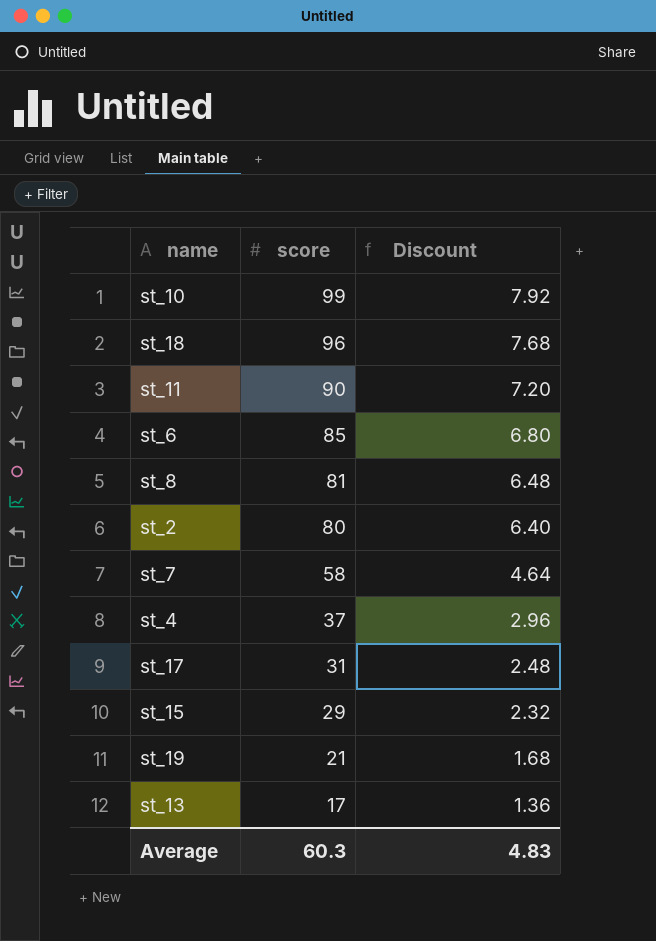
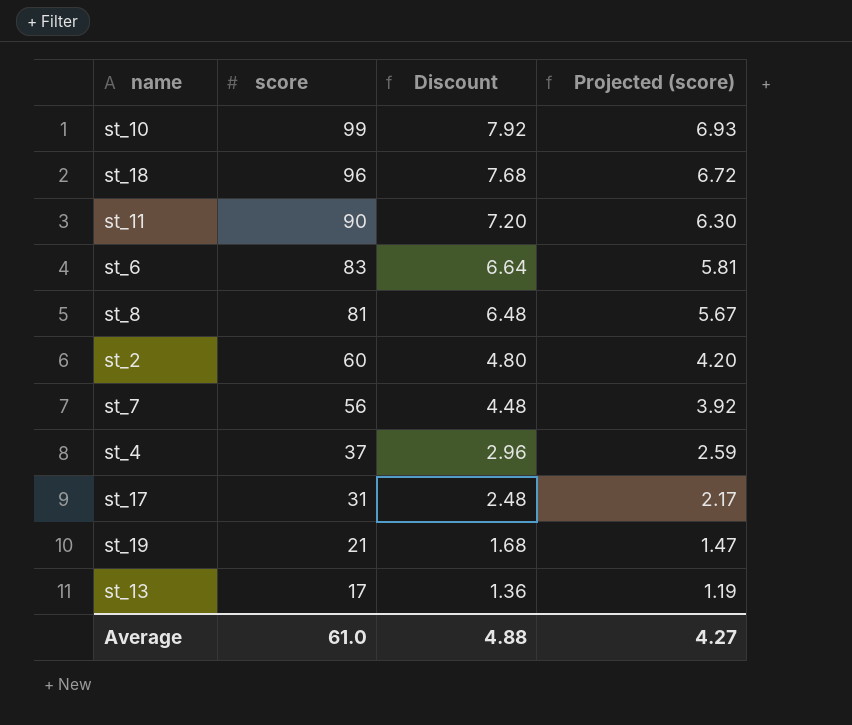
column Projected (score) | formula: none -> [score] * 0.07
row st_15: 29 | 2.32 -> none
st_6 | score: 85 -> 83
st_6 | Discount: 6.80 -> 6.64
st_2 | score: 80 -> 60
st_2 | Discount: 6.40 -> 4.80
st_7 | score: 58 -> 56
st_7 | Discount: 4.64 -> 4.48
Average | score: 60.3 -> 61.0
Average | Discount: 4.83 -> 4.88

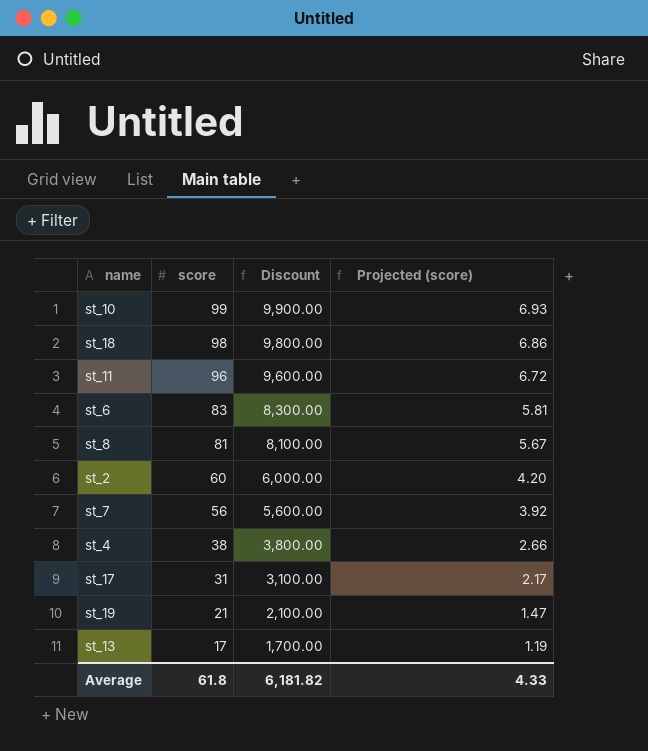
column Discount | formula: [score] * 0.08 -> [score] * 100
st_18 | score: 96 -> 98
st_18 | Projected (score): 6.72 -> 6.86
st_11 | score: 90 -> 96
st_11 | Projected (score): 6.30 -> 6.72
st_4 | score: 37 -> 38
st_4 | Projected (score): 2.59 -> 2.66
Average | score: 61.0 -> 61.8
Average | Discount: 4.88 -> 6,181.82
Average | Projected (score): 4.27 -> 4.33

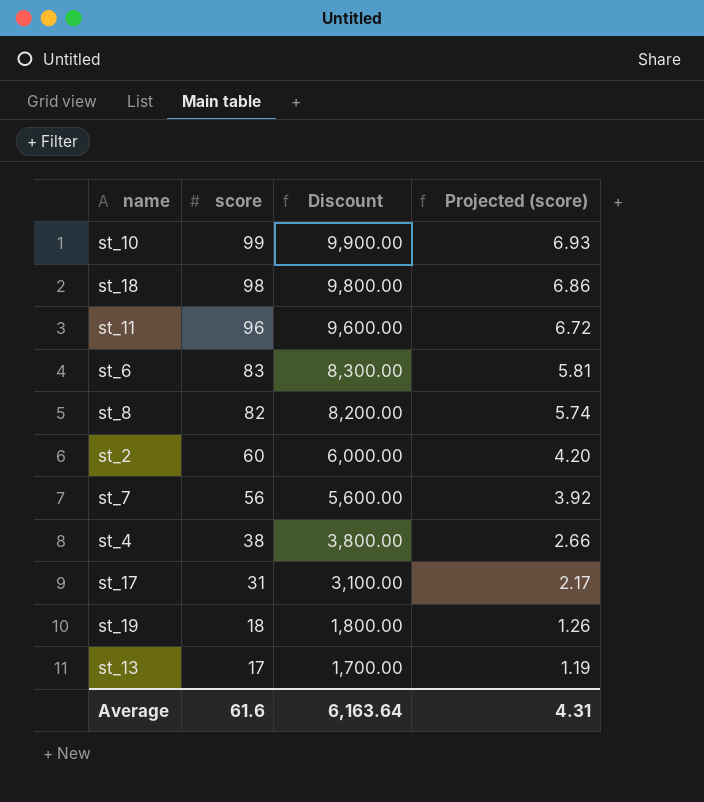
st_8 | score: 81 -> 82
st_8 | Discount: 8,100.00 -> 8,200.00
st_8 | Projected (score): 5.67 -> 5.74
st_19 | score: 21 -> 18
st_19 | Discount: 2,100.00 -> 1,800.00
st_19 | Projected (score): 1.47 -> 1.26
Average | score: 61.8 -> 61.6
Average | Discount: 6,181.82 -> 6,163.64
Average | Projected (score): 4.33 -> 4.31

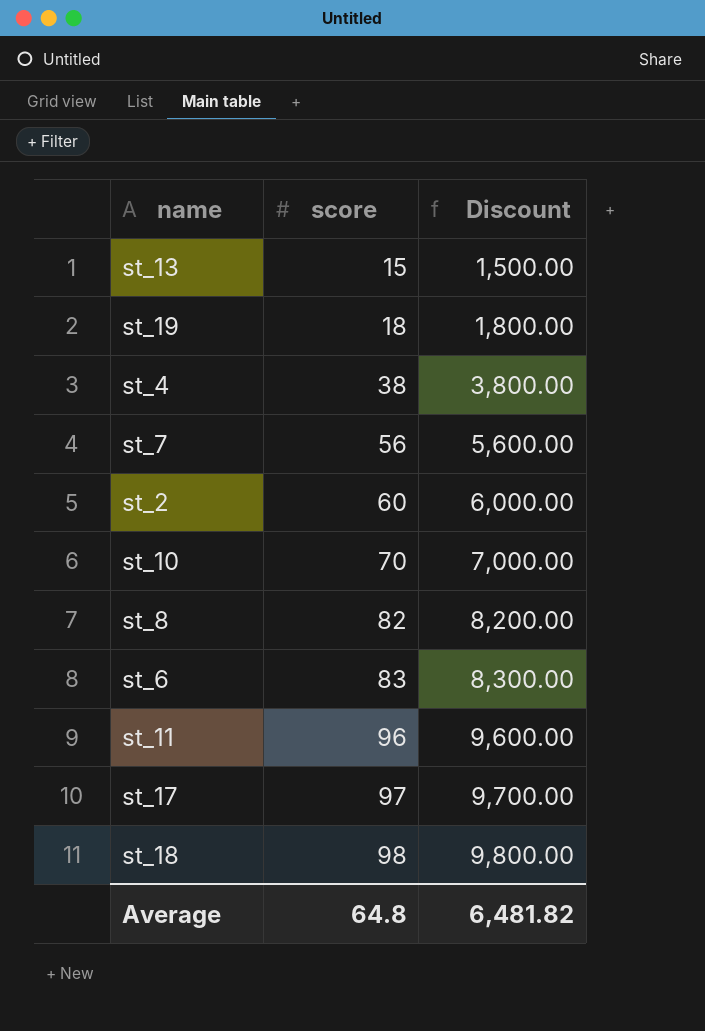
row order: score descending -> score ascending
column Projected (score) | formula: [score] * 0.07 -> none
st_13 | score: 17 -> 15
st_13 | Discount: 1,700.00 -> 1,500.00
st_10 | score: 99 -> 70
st_10 | Discount: 9,900.00 -> 7,000.00
st_17 | score: 31 -> 97
st_17 | Discount: 3,100.00 -> 9,700.00
Average | score: 61.6 -> 64.8
Average | Discount: 6,163.64 -> 6,481.82

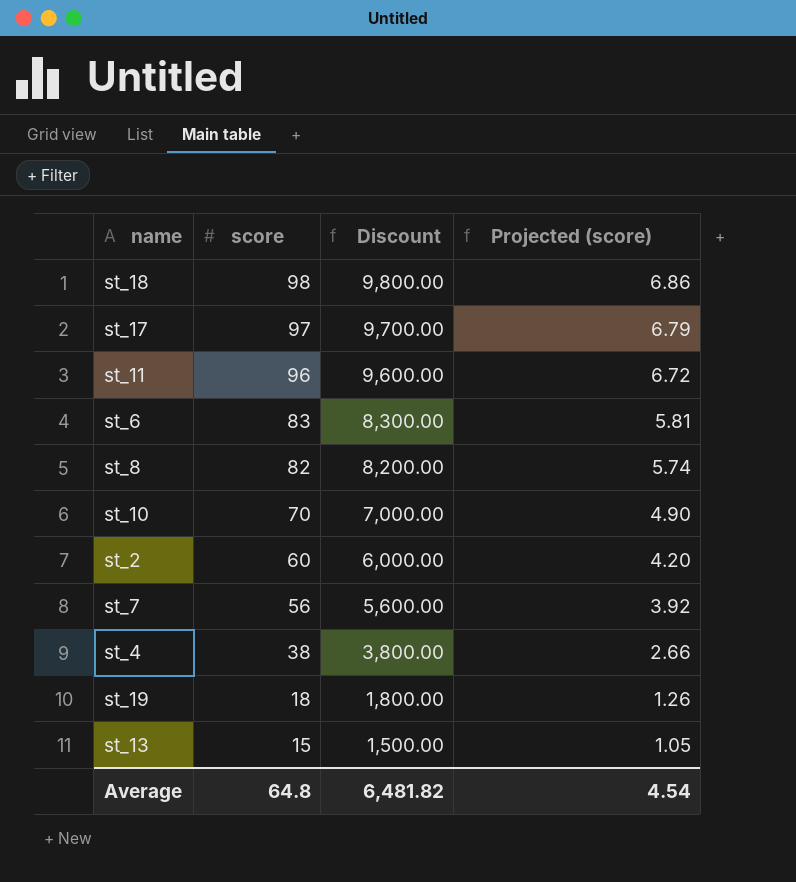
row order: score ascending -> score descending
column Projected (score) | formula: none -> [score] * 0.07

